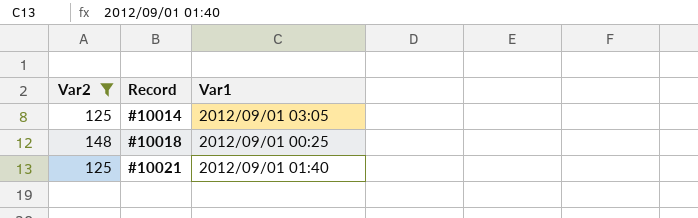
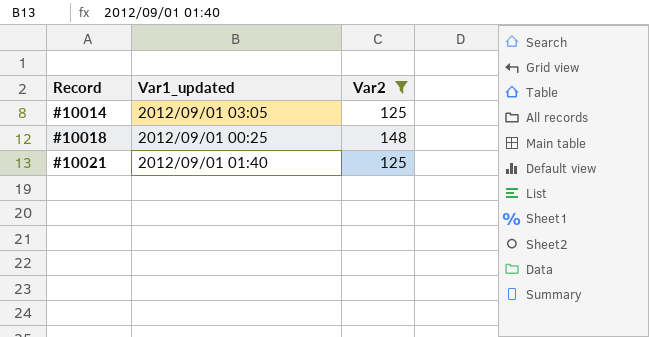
column name: Var1 -> Var1_updated
column Var2 | position: 1 -> 3

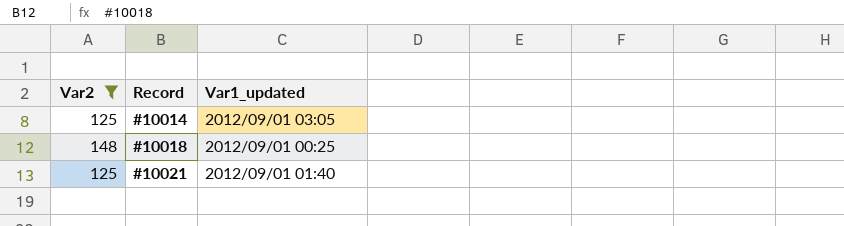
column Var2 | position: 3 -> 1

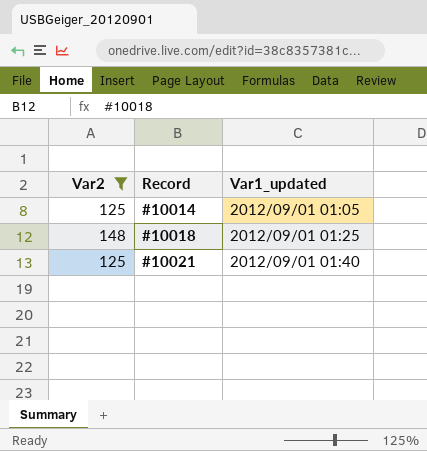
#10014 | Var1_updated: 2012/09/01 03:05 -> 2012/09/01 01:05
#10018 | Var1_updated: 2012/09/01 00:25 -> 2012/09/01 01:25

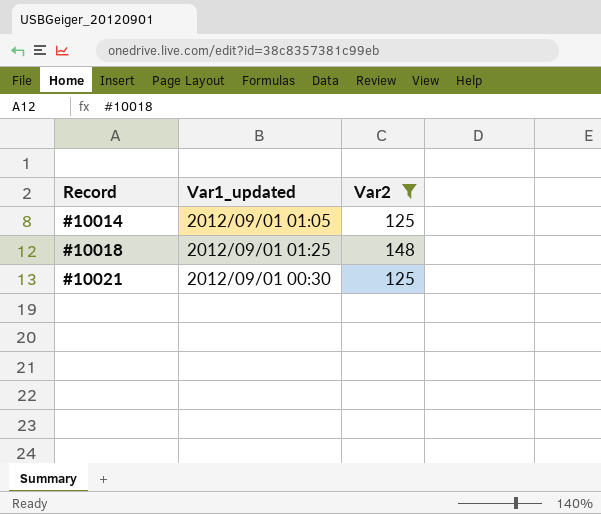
column Var2 | position: 1 -> 3
#10021 | Var1_updated: 2012/09/01 01:40 -> 2012/09/01 00:30

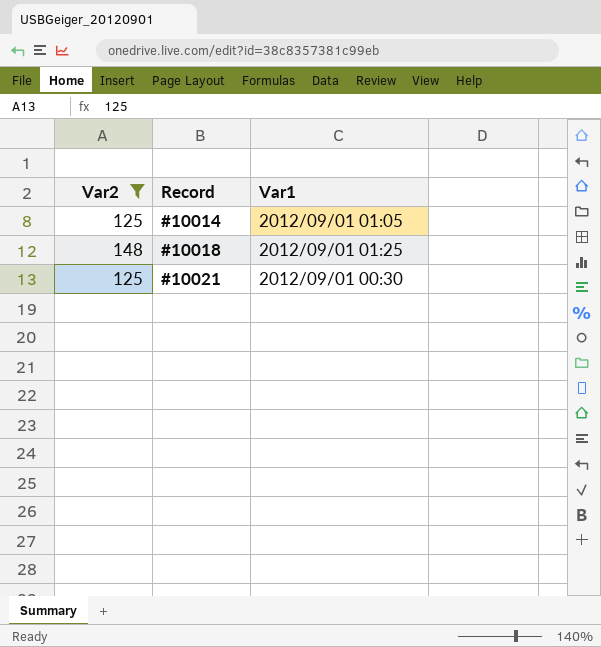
column Var2 | position: 3 -> 1
column name: Var1_updated -> Var1

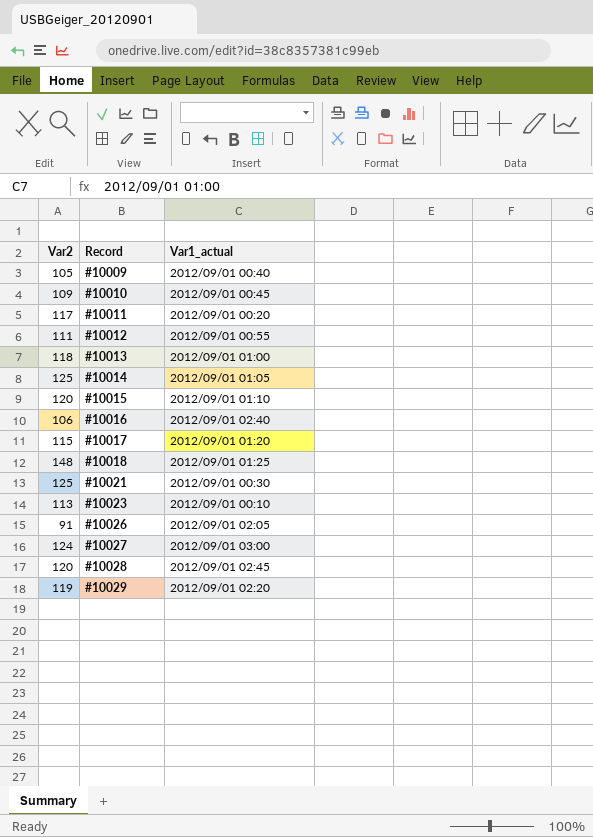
filter: Var2 >= 125 -> none
column name: Var1 -> Var1_actual

